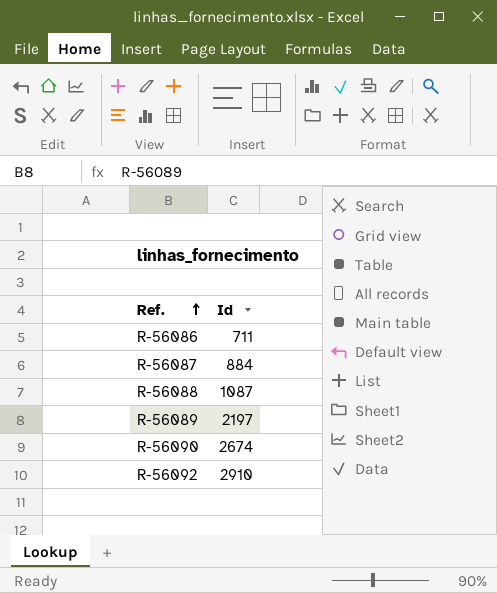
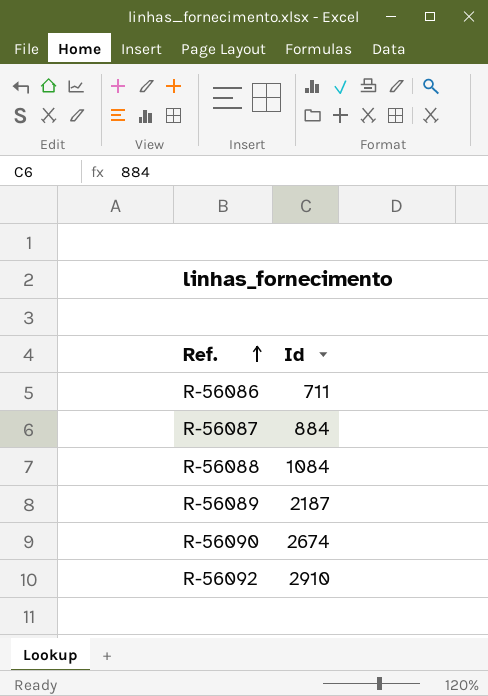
R-56088 | Id: 1087 -> 1084
R-56089 | Id: 2197 -> 2187

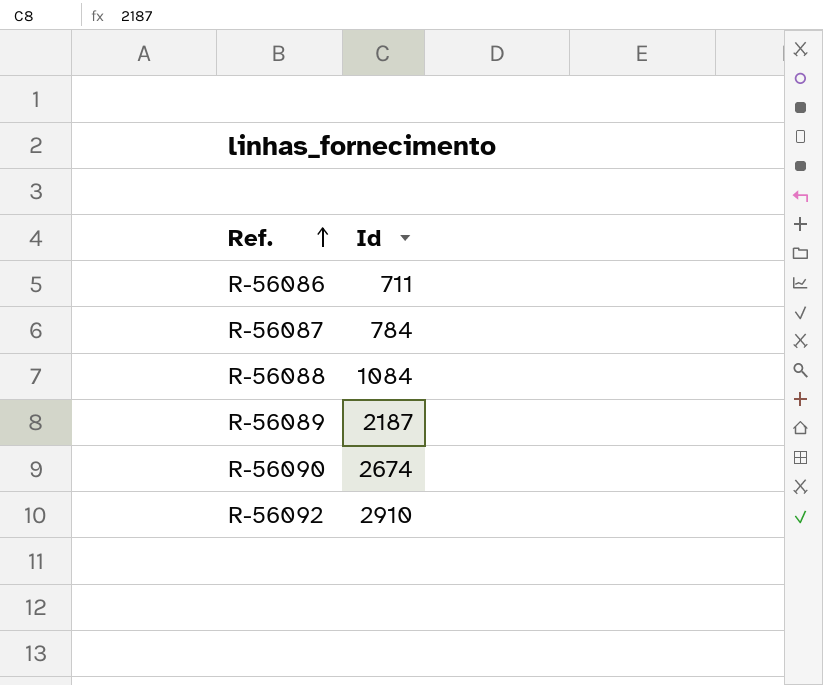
R-56087 | Id: 884 -> 784

